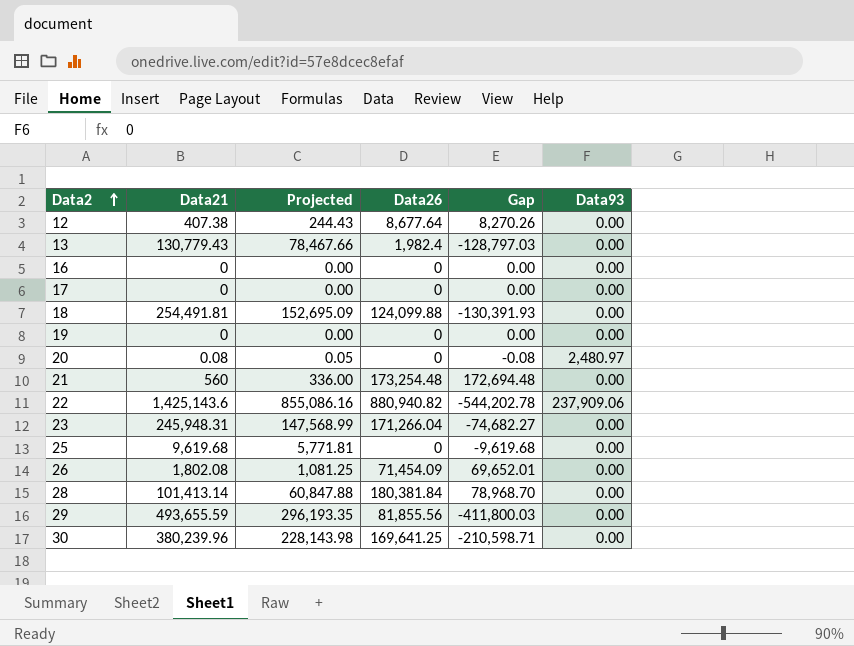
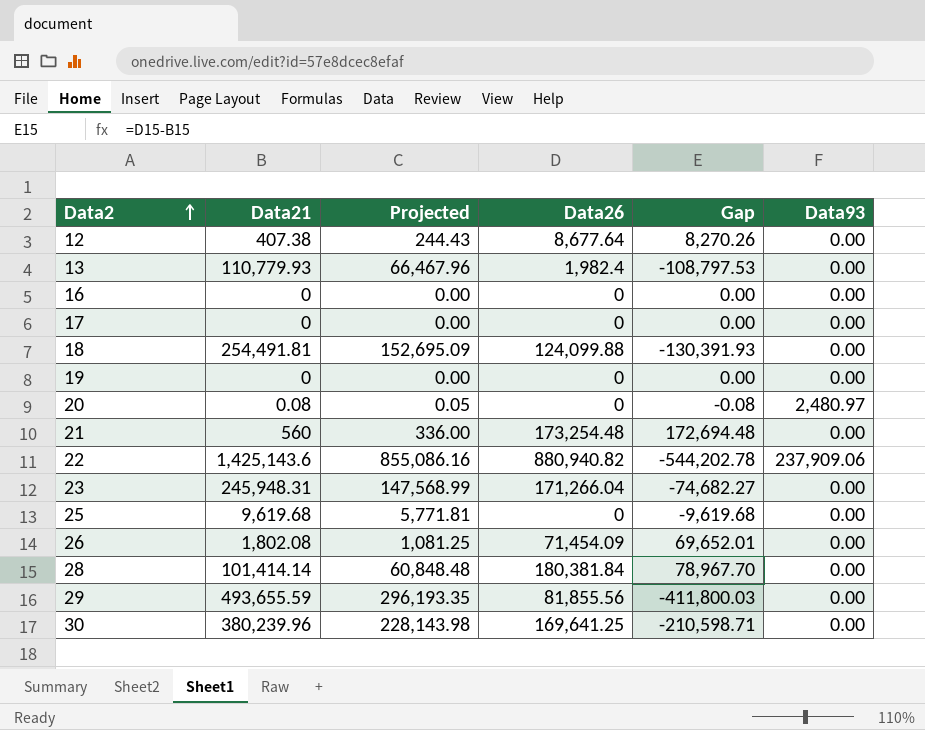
13 | Data21: 130,779.43 -> 110,779.93
13 | Projected: 78,467.66 -> 66,467.96
13 | Gap: -128,797.03 -> -108,797.53
28 | Data21: 101,413.14 -> 101,414.14
28 | Projected: 60,847.88 -> 60,848.48
28 | Gap: 78,968.70 -> 78,967.70

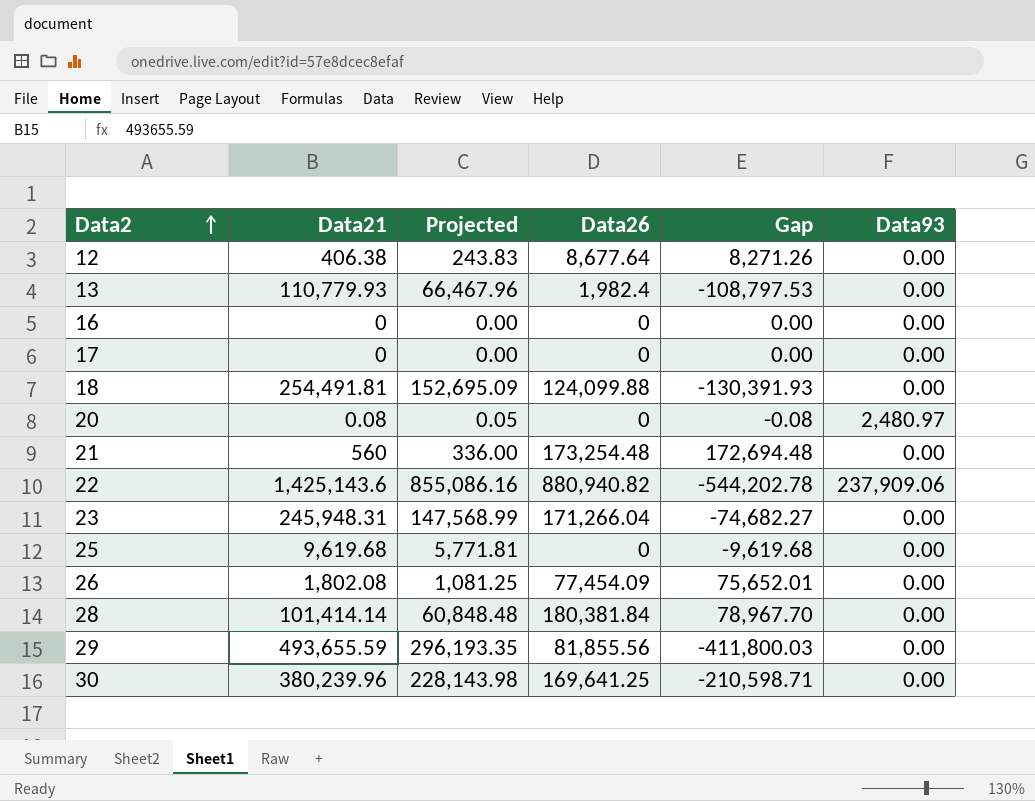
row 19: 0 | 0.00 | 0 | 0.00 | 0.00 -> none
12 | Data21: 407.38 -> 406.38
12 | Projected: 244.43 -> 243.83
12 | Gap: 8,270.26 -> 8,271.26
26 | Data26: 71,454.09 -> 77,454.09
26 | Gap: 69,652.01 -> 75,652.01

